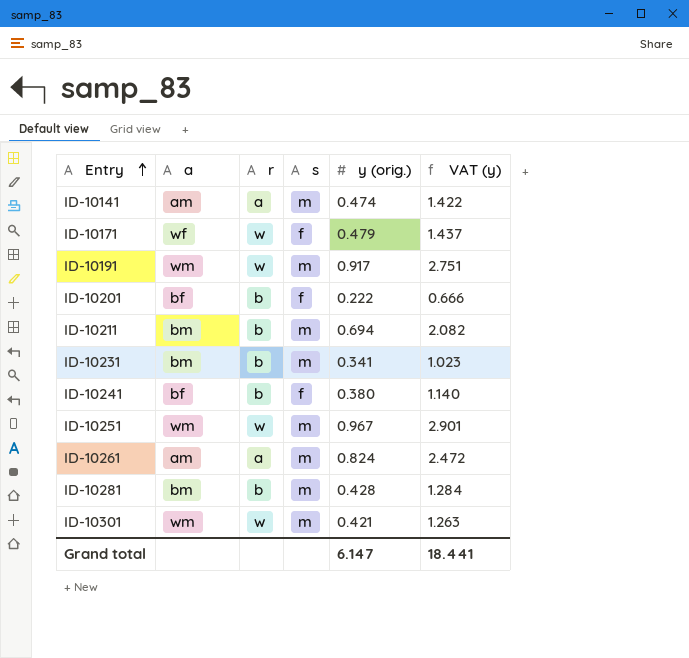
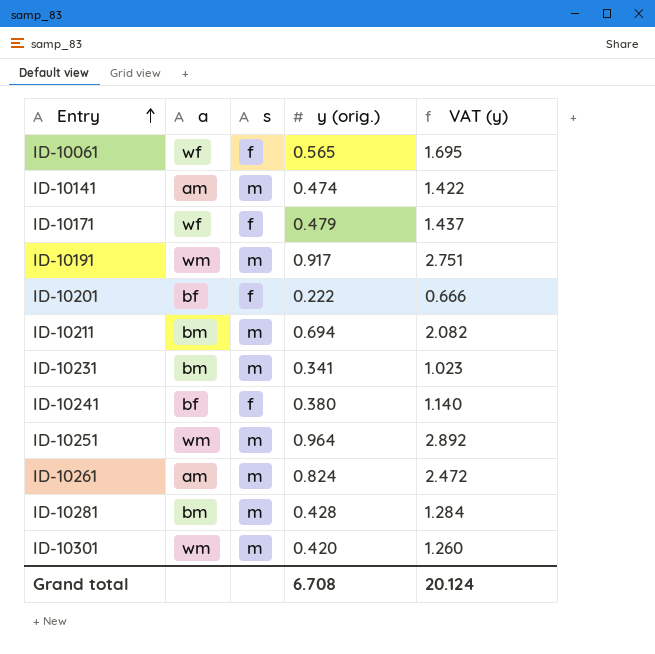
column r | position: 3 -> none
row ID-10061: none -> wf | f | 0.565 | 1.695
ID-10251 | y (orig.): 0.967 -> 0.964
ID-10251 | VAT (y): 2.901 -> 2.892
ID-10301 | y (orig.): 0.421 -> 0.420
ID-10301 | VAT (y): 1.263 -> 1.260
Grand total | y (orig.): 6.147 -> 6.708
Grand total | VAT (y): 18.441 -> 20.124

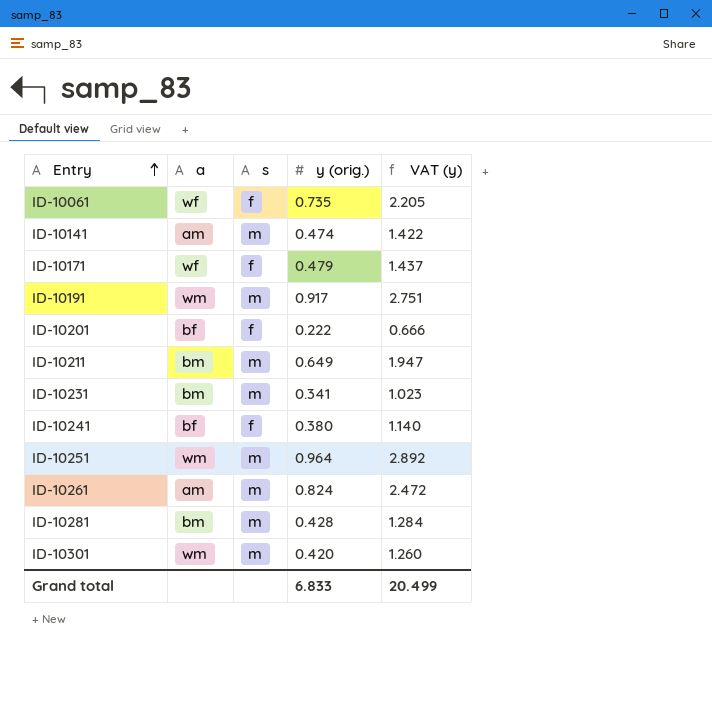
ID-10061 | y (orig.): 0.565 -> 0.735
ID-10061 | VAT (y): 1.695 -> 2.205
ID-10211 | y (orig.): 0.694 -> 0.649
ID-10211 | VAT (y): 2.082 -> 1.947
Grand total | y (orig.): 6.708 -> 6.833
Grand total | VAT (y): 20.124 -> 20.499

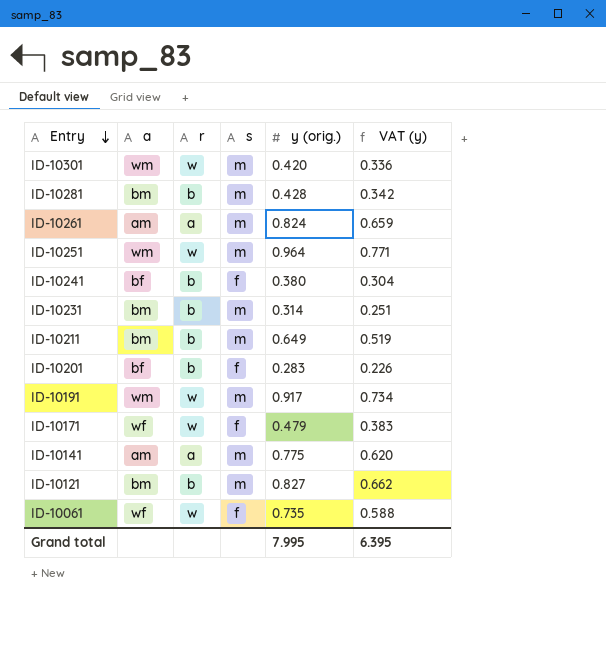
row order: Entry ascending -> Entry descending
column r | position: none -> 3
column VAT (y) | formula: [y (orig.)] * 3 -> [y (orig.)] * 0.8
ID-10231 | y (orig.): 0.341 -> 0.314
ID-10201 | y (orig.): 0.222 -> 0.283
ID-10141 | y (orig.): 0.474 -> 0.775
row ID-10121: none -> bm | b | m | 0.827 | 0.662
Grand total | y (orig.): 6.833 -> 7.995
Grand total | VAT (y): 20.499 -> 6.395

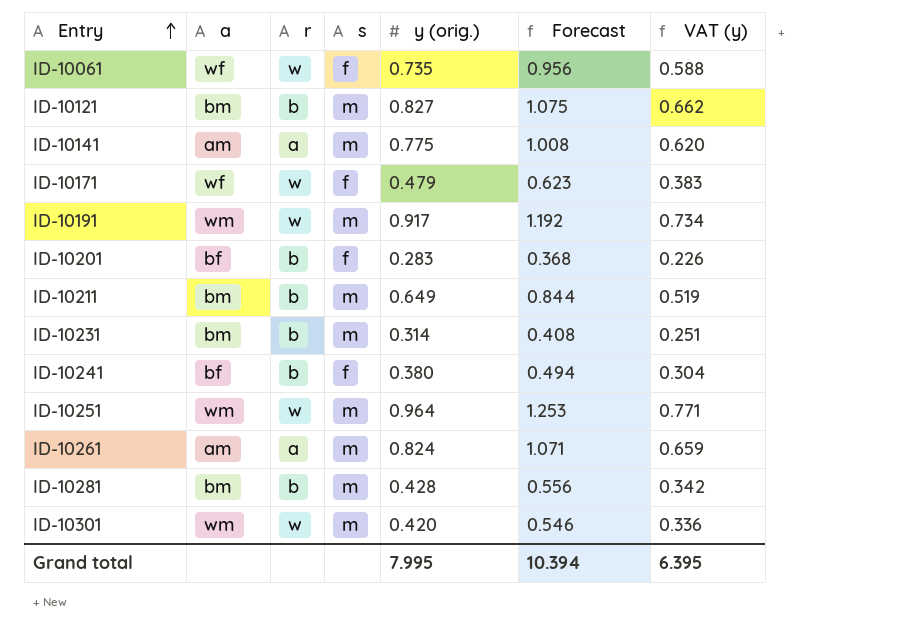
row order: Entry descending -> Entry ascending
column Forecast | formula: none -> [y (orig.)] * 1.3

